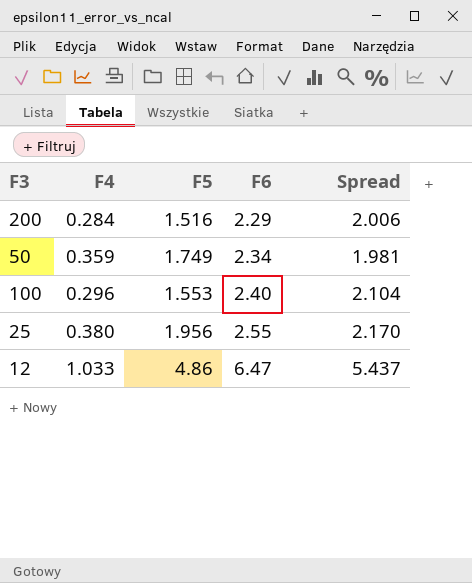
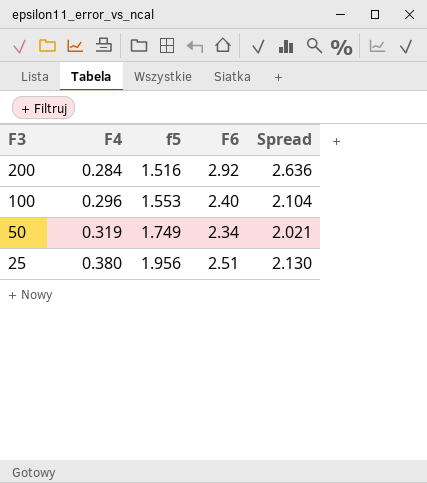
row order: F6 ascending -> F3 descending
column name: F5 -> f5
row 12: 1.033 | 4.86 | 6.47 | 5.437 -> none
200 | F6: 2.29 -> 2.92
200 | Spread: 2.006 -> 2.636
50 | F4: 0.359 -> 0.319
50 | Spread: 1.981 -> 2.021
25 | F6: 2.55 -> 2.51
25 | Spread: 2.170 -> 2.130

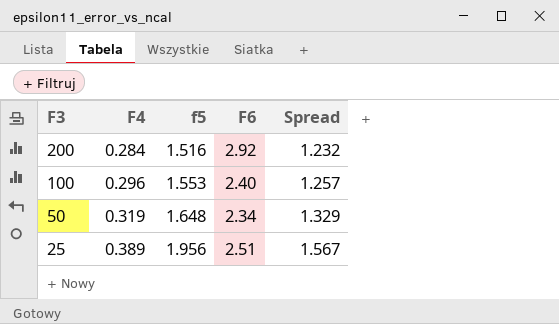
column Spread | formula: [F6] - [F4] -> [f5] - [F4]
50 | f5: 1.749 -> 1.648
25 | F4: 0.380 -> 0.389

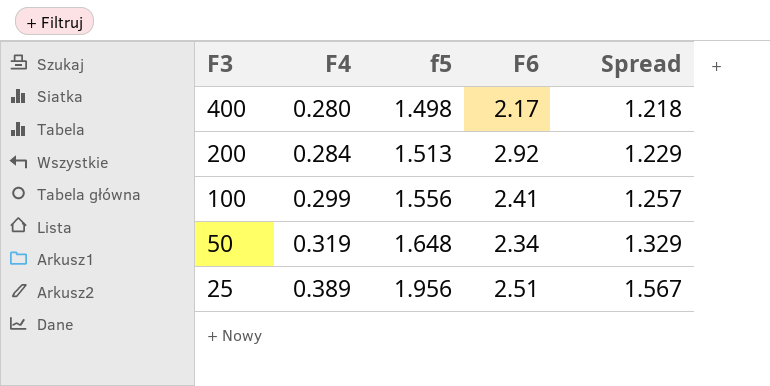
row 400: none -> 0.280 | 1.498 | 2.17 | 1.218
200 | f5: 1.516 -> 1.513
200 | Spread: 1.232 -> 1.229
100 | F4: 0.296 -> 0.299
100 | f5: 1.553 -> 1.556
100 | F6: 2.40 -> 2.41

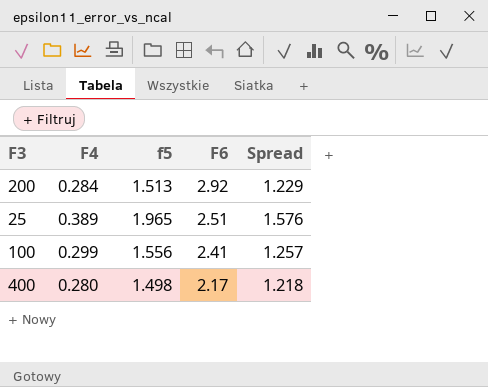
row order: F3 descending -> F6 descending
row 50: 0.319 | 1.648 | 2.34 | 1.329 -> none
25 | f5: 1.956 -> 1.965
25 | Spread: 1.567 -> 1.576

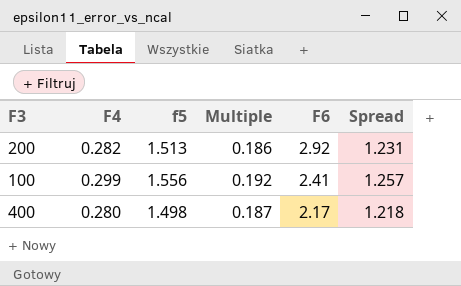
column Multiple | formula: none -> [F4] / [f5]
row 25: 0.389 | 1.965 | 2.51 | 1.576 -> none
200 | F4: 0.284 -> 0.282
200 | Spread: 1.229 -> 1.231

